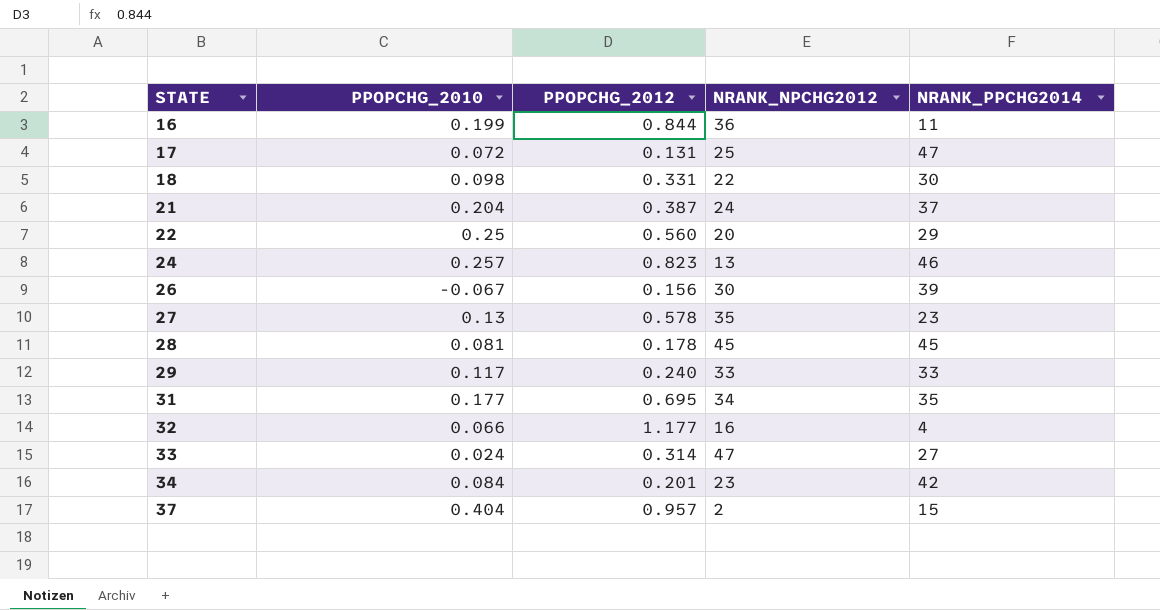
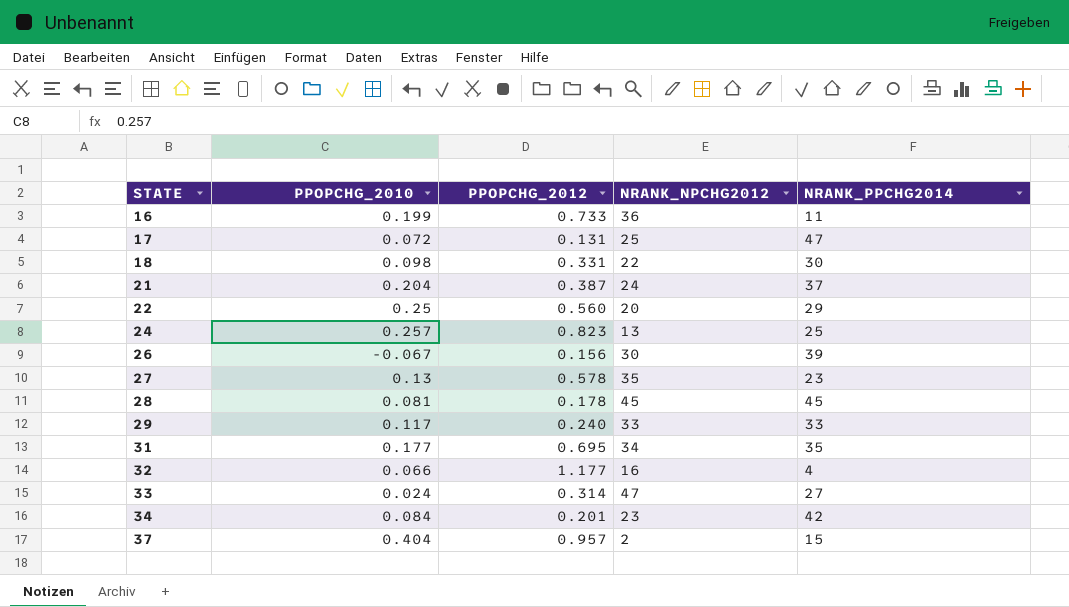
16 | PPOPCHG_2012: 0.844 -> 0.733
24 | NRANK_PPCHG2014: 46 -> 25

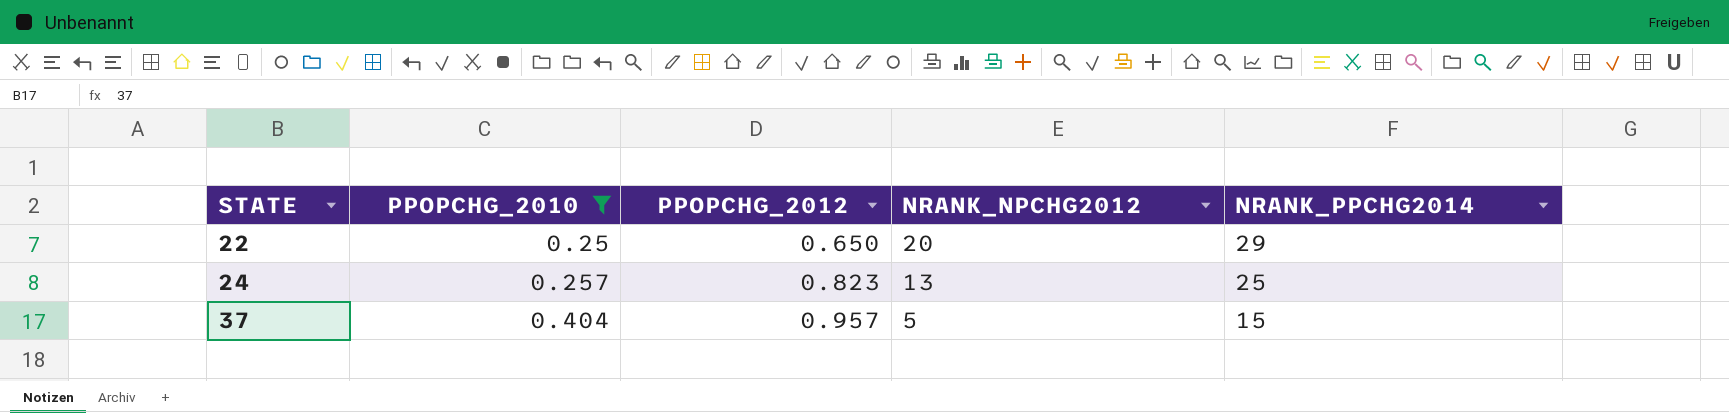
filter: none -> PPOPCHG_2010 >= 0.25
22 | PPOPCHG_2012: 0.560 -> 0.650
37 | NRANK_NPCHG2012: 2 -> 5

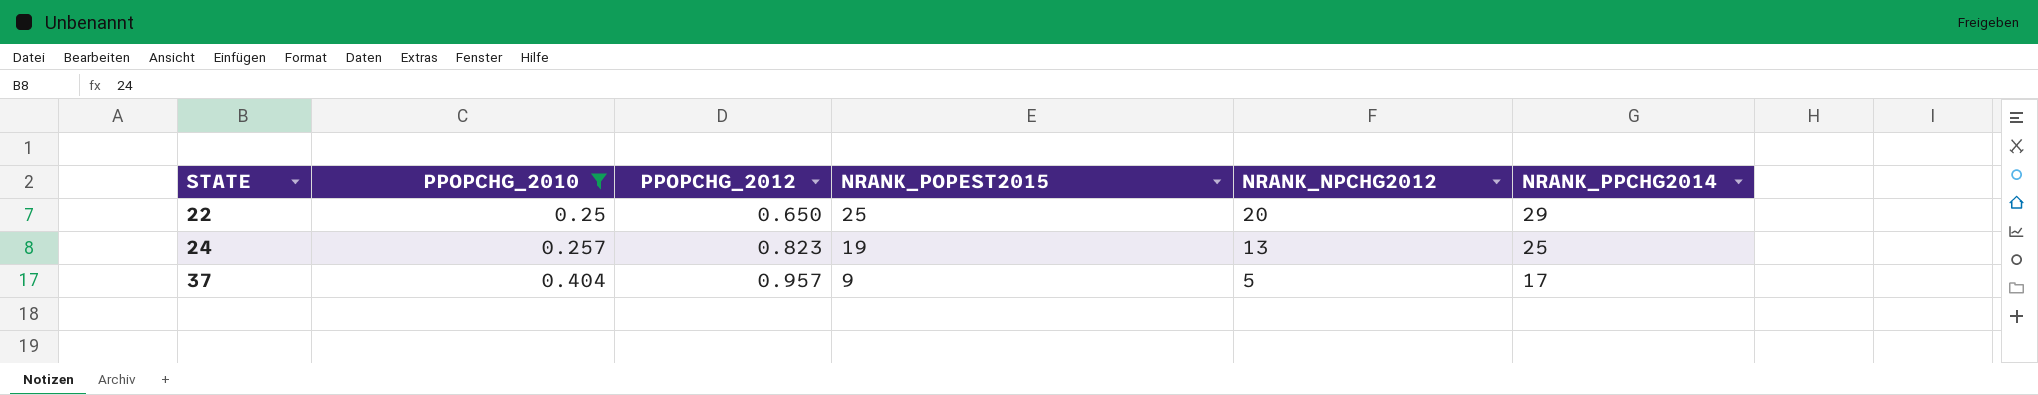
column NRANK_POPEST2015 | position: none -> 4
37 | NRANK_PPCHG2014: 15 -> 17

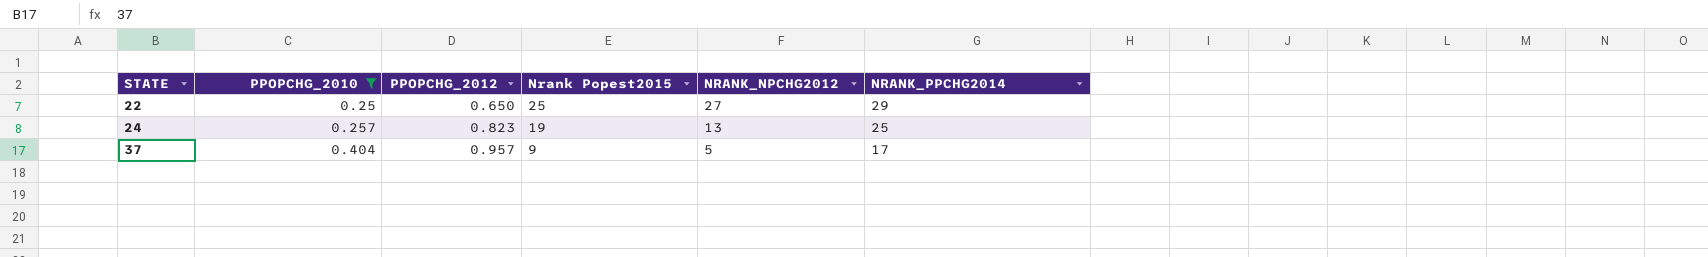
column name: NRANK_POPEST2015 -> Nrank Popest2015
22 | NRANK_NPCHG2012: 20 -> 27

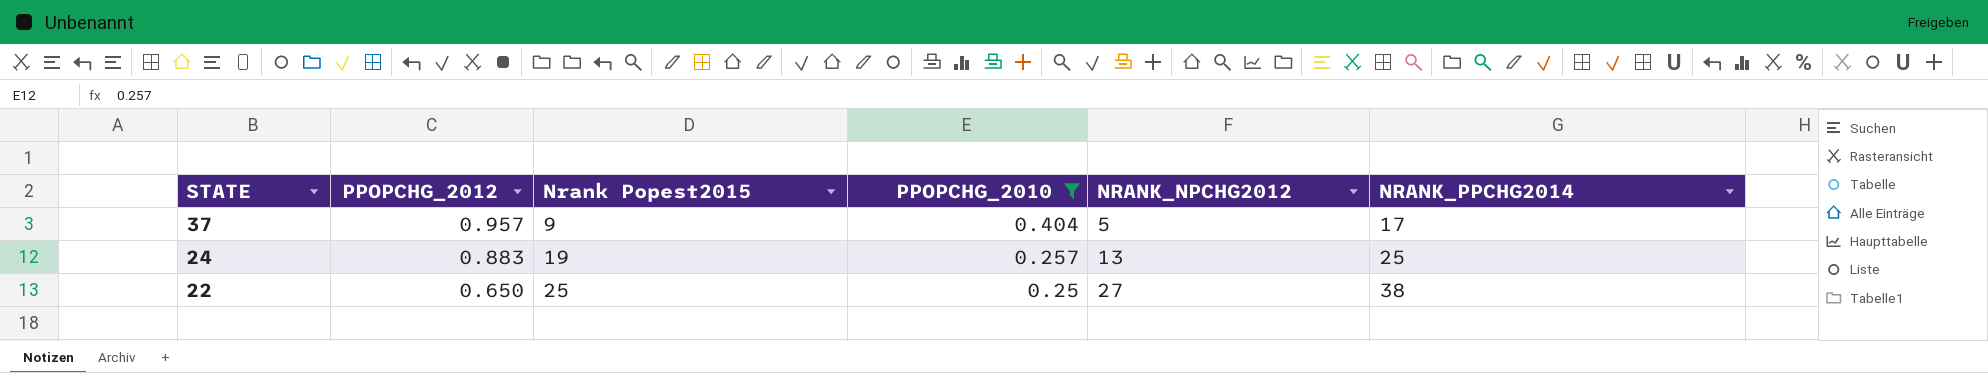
row order: STATE ascending -> STATE descending
column PPOPCHG_2010 | position: 2 -> 4
24 | PPOPCHG_2012: 0.823 -> 0.883
22 | NRANK_PPCHG2014: 29 -> 38

